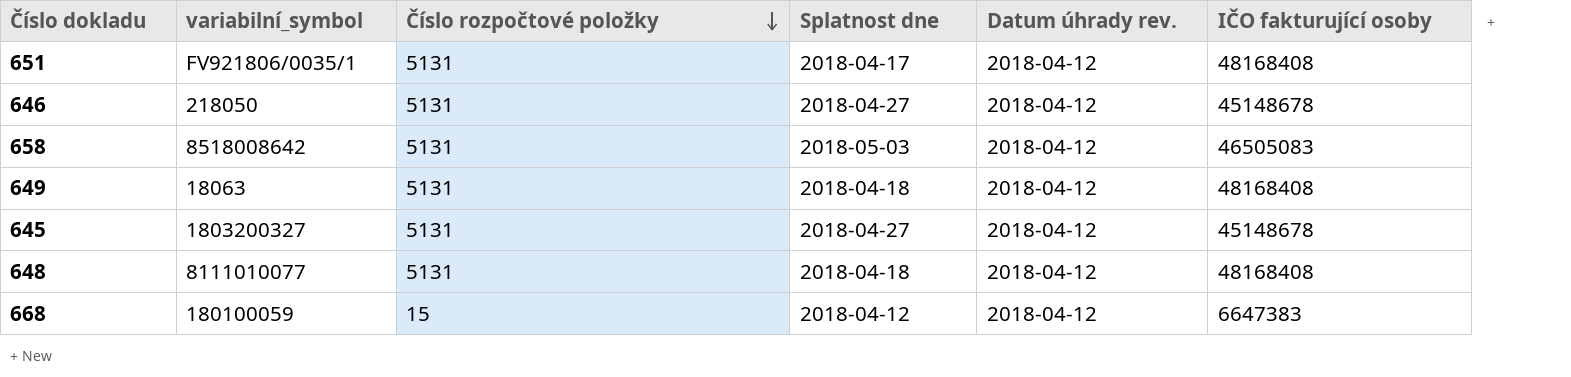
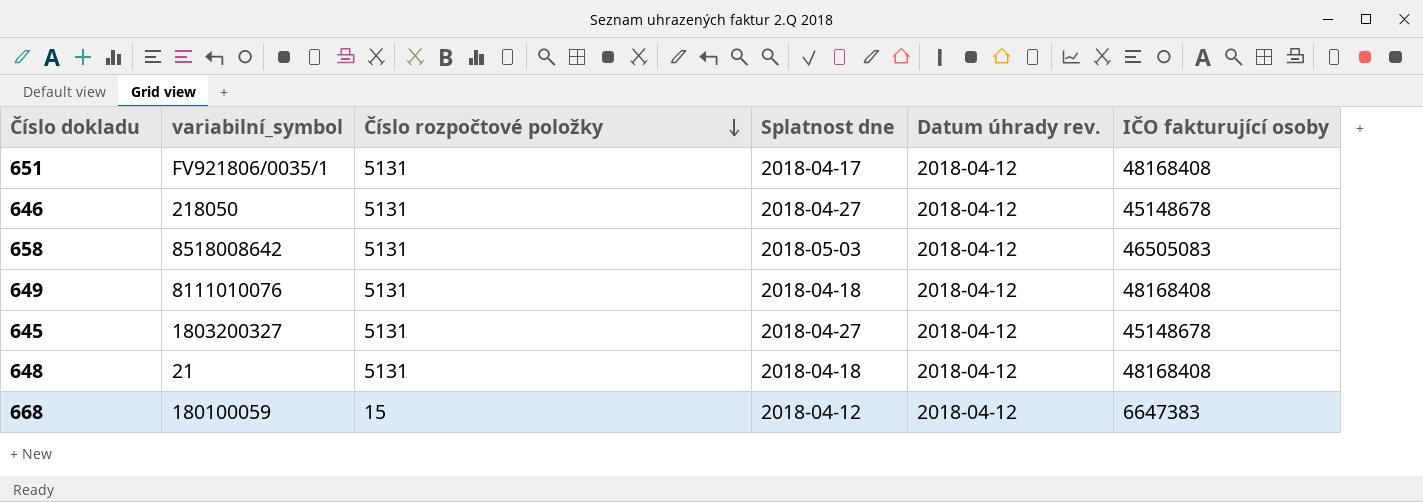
649 | variabilní_symbol: 18063 -> 8111010076
648 | variabilní_symbol: 8111010077 -> 21

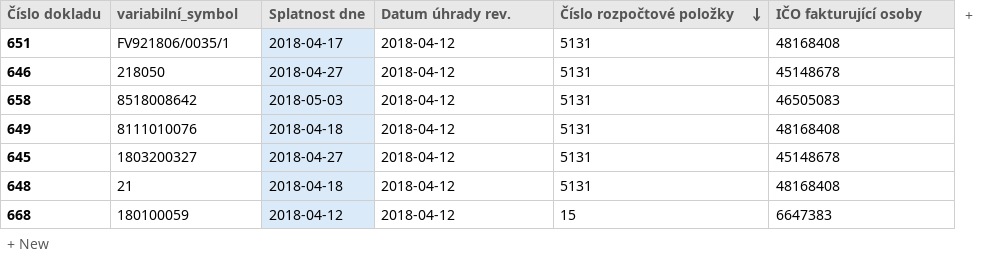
column Číslo rozpočtové položky | position: 3 -> 5

